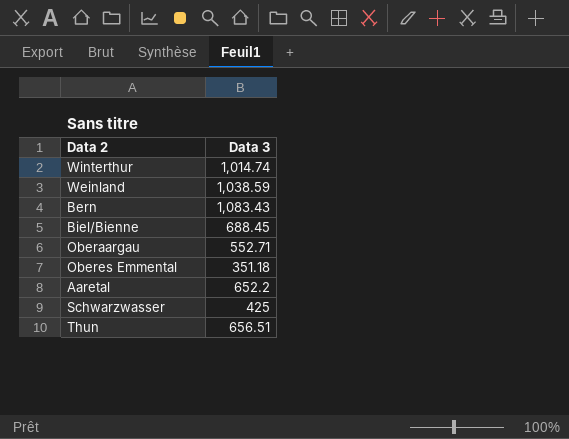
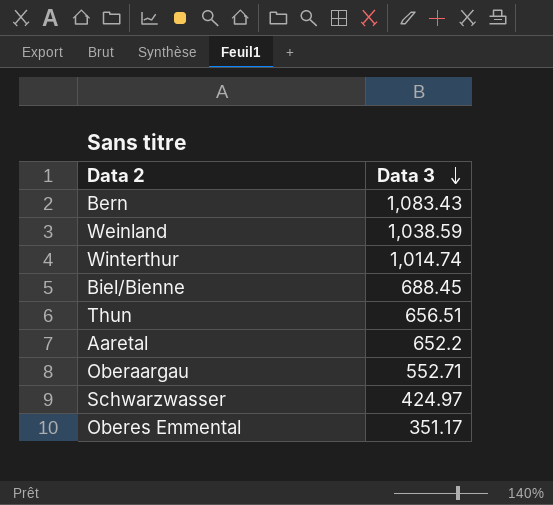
row order: none -> Data 3 descending
Schwarzwasser | Data 3: 425 -> 424.97
Oberes Emmental | Data 3: 351.18 -> 351.17

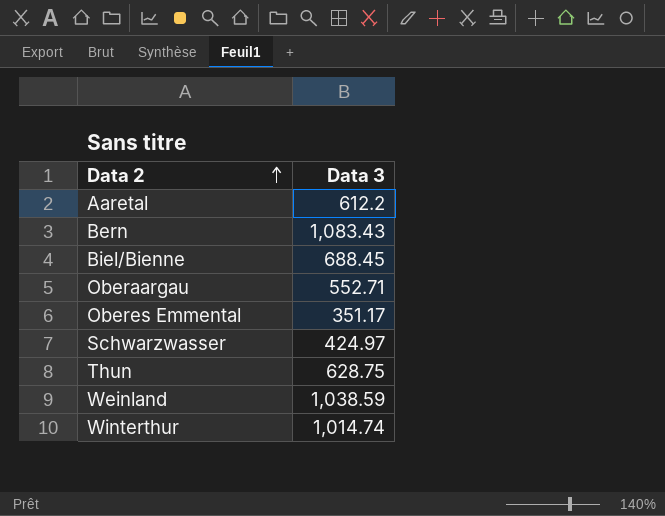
row order: Data 3 descending -> Data 2 ascending
Aaretal | Data 3: 652.2 -> 612.2
Thun | Data 3: 656.51 -> 628.75

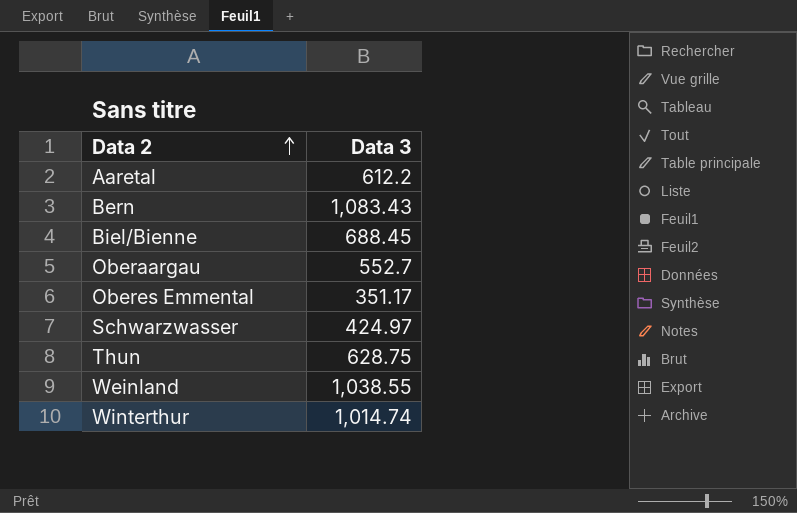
Oberaargau | Data 3: 552.71 -> 552.7
Weinland | Data 3: 1,038.59 -> 1,038.55

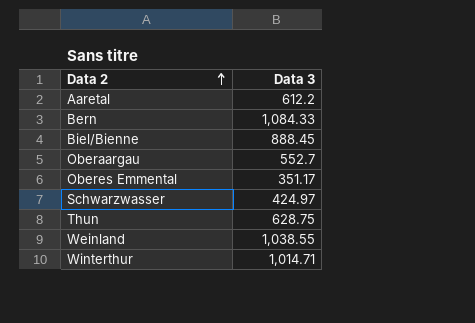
Bern | Data 3: 1,083.43 -> 1,084.33
Biel/Bienne | Data 3: 688.45 -> 888.45
Winterthur | Data 3: 1,014.74 -> 1,014.71

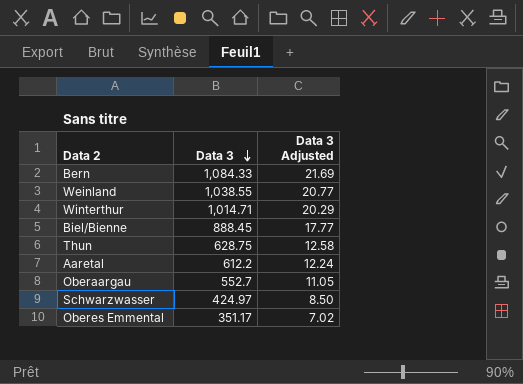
row order: Data 2 ascending -> Data 3 descending
column Data 3 Adjusted | formula: none -> [Data 3] * 0.02

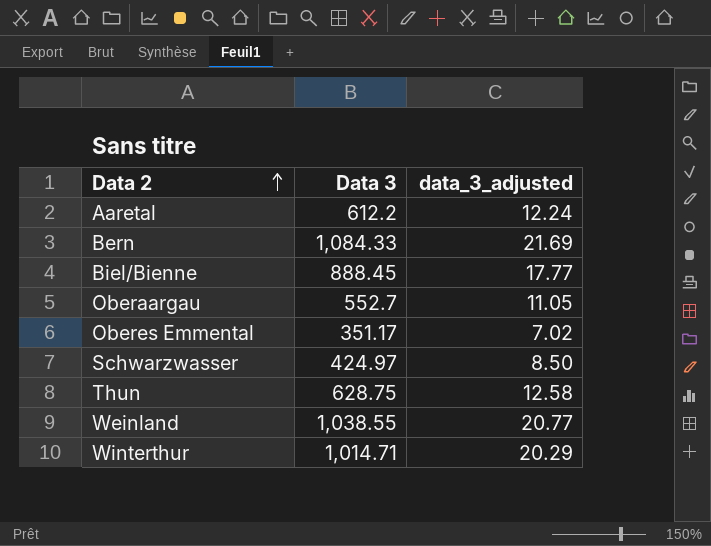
row order: Data 3 descending -> Data 2 ascending
column name: Data 3 Adjusted -> data_3_adjusted

